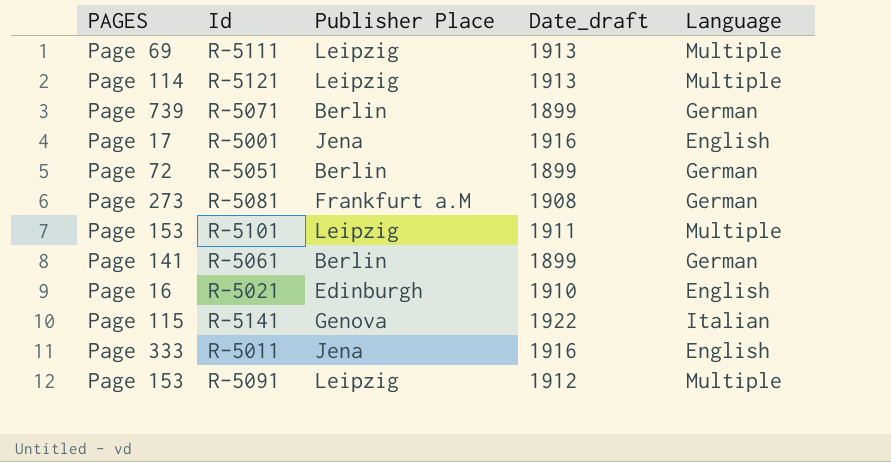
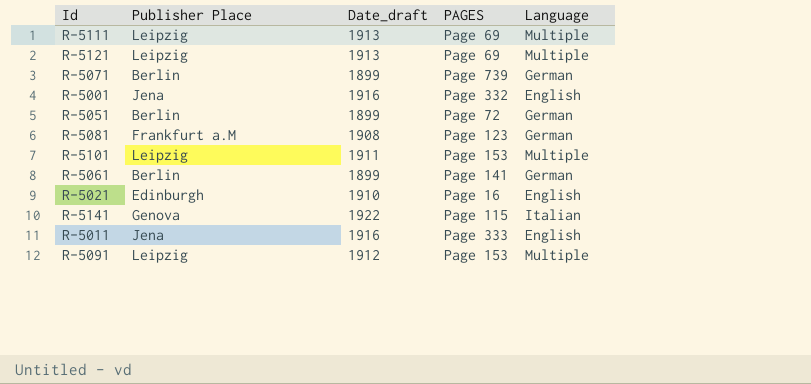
column PAGES | position: 1 -> 4
R-5121 | PAGES: Page 114 -> Page 69
R-5001 | PAGES: Page 17 -> Page 332
R-5081 | PAGES: Page 273 -> Page 123

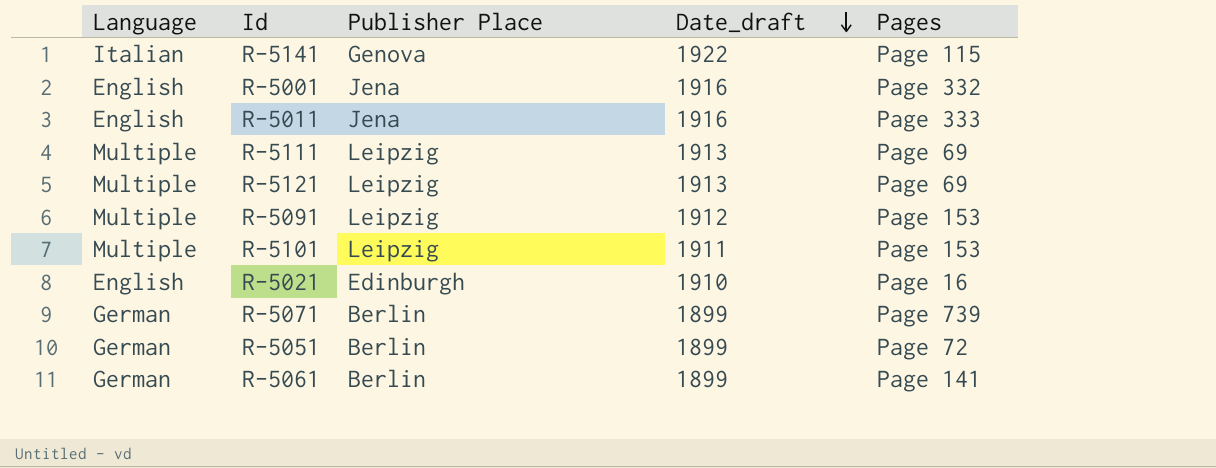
row order: none -> Date_draft descending
column Language | position: 5 -> 1
column name: PAGES -> Pages
row R-5081: Frankfurt a.M | 1908 | Page 123 | German -> none

